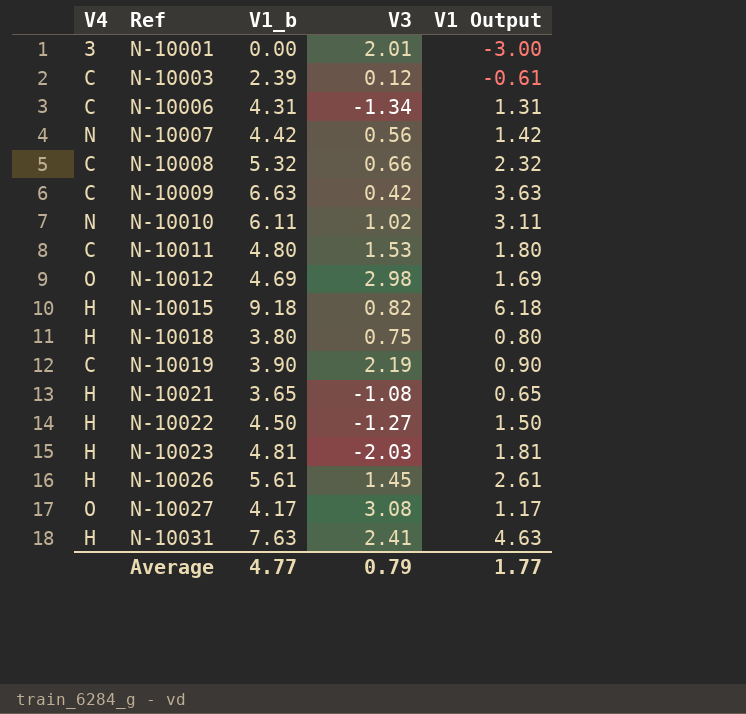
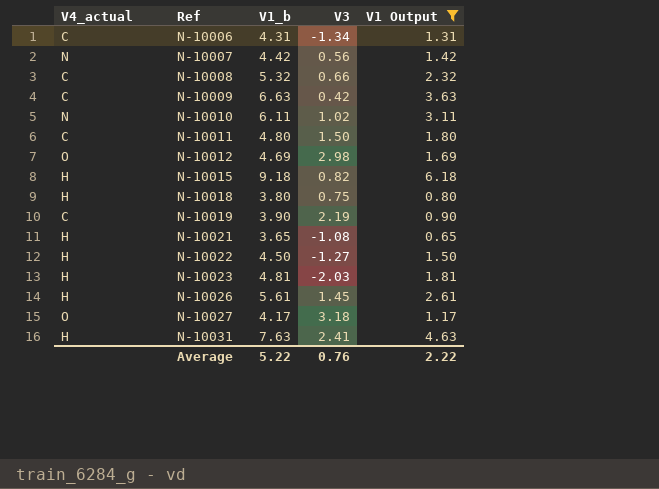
filter: none -> V1 Output >= 0.65
column name: V4 -> V4_actual
N-10011 | V3: 1.53 -> 1.50
N-10027 | V3: 3.08 -> 3.18
Average | V1_b: 4.77 -> 5.22
Average | V3: 0.79 -> 0.76
Average | V1 Output: 1.77 -> 2.22

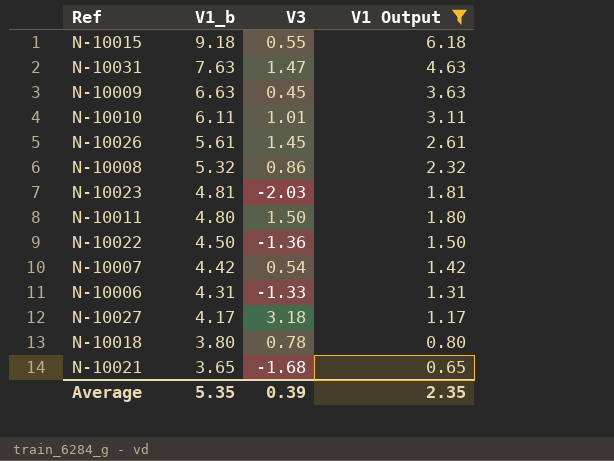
row order: Ref ascending -> V1_b descending
column V4_actual | position: 1 -> none
row N-10012: O | 4.69 | 2.98 | 1.69 -> none
row N-10019: C | 3.90 | 2.19 | 0.90 -> none
N-10015 | V3: 0.82 -> 0.55
N-10031 | V3: 2.41 -> 1.47
N-10009 | V3: 0.42 -> 0.45
N-10010 | V3: 1.02 -> 1.01
N-10008 | V3: 0.66 -> 0.86
N-10022 | V3: -1.27 -> -1.36
N-10007 | V3: 0.56 -> 0.54
N-10006 | V3: -1.34 -> -1.33
N-10018 | V3: 0.75 -> 0.78
N-10021 | V3: -1.08 -> -1.68
Average | V1_b: 5.22 -> 5.35
Average | V3: 0.76 -> 0.39
Average | V1 Output: 2.22 -> 2.35

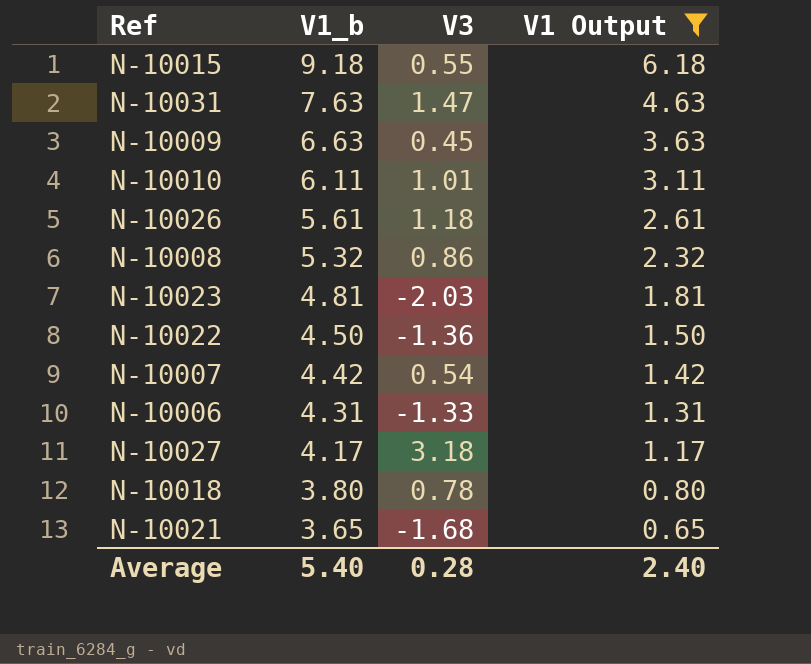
row N-10011: 4.80 | 1.50 | 1.80 -> none
N-10026 | V3: 1.45 -> 1.18
Average | V1_b: 5.35 -> 5.40
Average | V3: 0.39 -> 0.28
Average | V1 Output: 2.35 -> 2.40

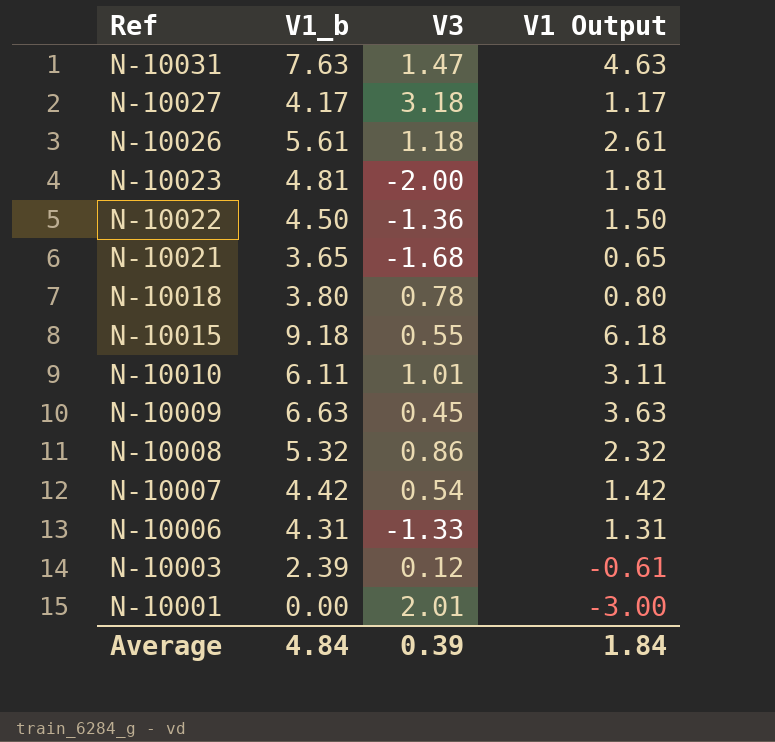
filter: V1 Output >= 0.65 -> none
row order: V1_b descending -> Ref descending
N-10023 | V3: -2.03 -> -2.00
Average | V1_b: 5.40 -> 4.84
Average | V3: 0.28 -> 0.39
Average | V1 Output: 2.40 -> 1.84

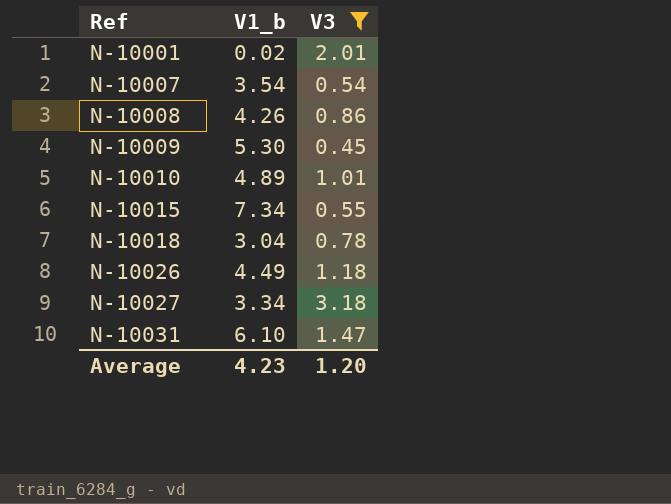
filter: none -> V3 >= 0.45
row order: Ref descending -> Ref ascending
column V1 Output | formula: [V1_b] - 3 -> none
N-10001 | V1_b: 0.00 -> 0.02
N-10007 | V1_b: 4.42 -> 3.54
N-10008 | V1_b: 5.32 -> 4.26
N-10009 | V1_b: 6.63 -> 5.30
N-10010 | V1_b: 6.11 -> 4.89
N-10015 | V1_b: 9.18 -> 7.34
N-10018 | V1_b: 3.80 -> 3.04
N-10026 | V1_b: 5.61 -> 4.49
N-10027 | V1_b: 4.17 -> 3.34
N-10031 | V1_b: 7.63 -> 6.10
Average | V1_b: 4.84 -> 4.23
Average | V3: 0.39 -> 1.20

